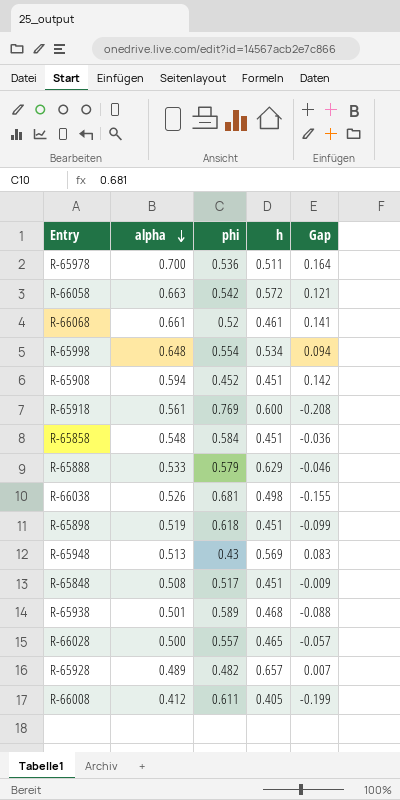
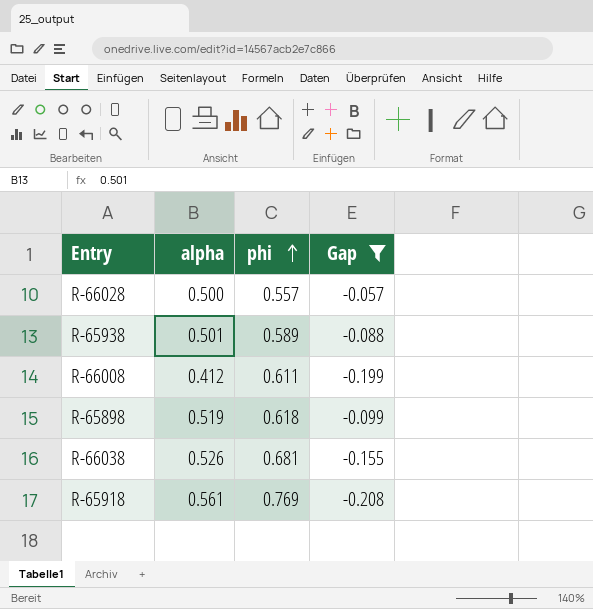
filter: none -> Gap <= -0.057
row order: alpha descending -> phi ascending
column h | position: 4 -> none

